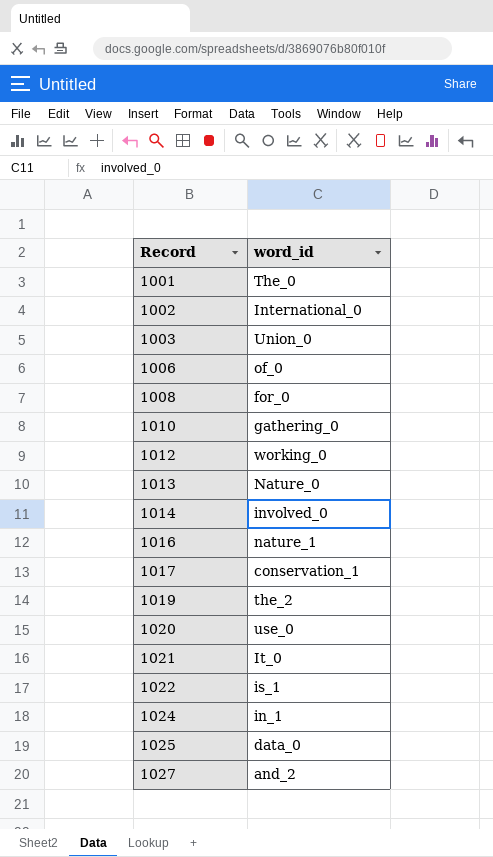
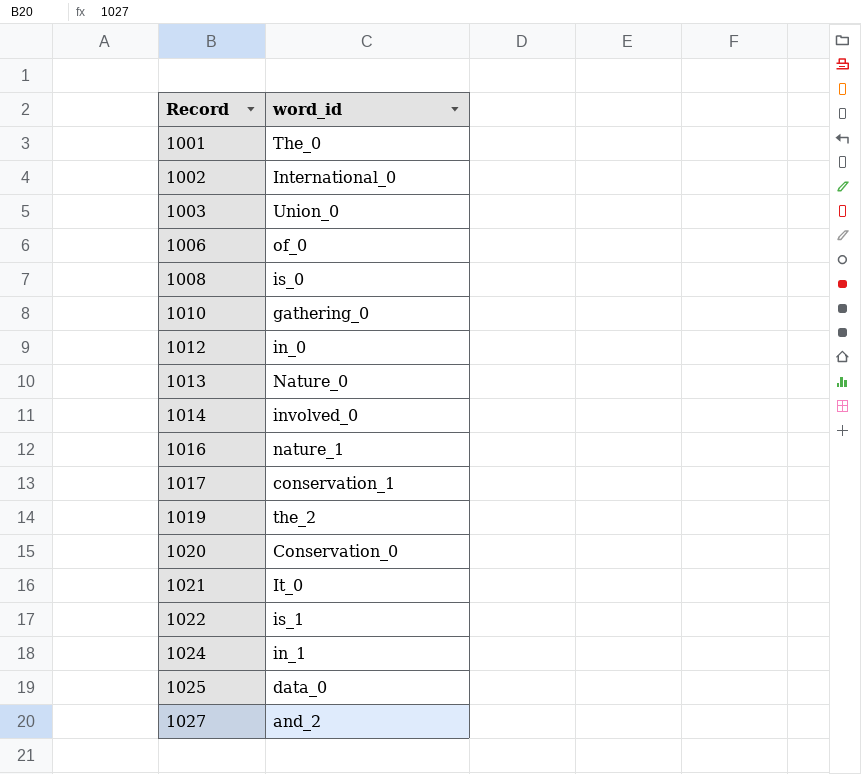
1008 | word_id: for_0 -> is_0
1012 | word_id: working_0 -> in_0
1020 | word_id: use_0 -> Conservation_0

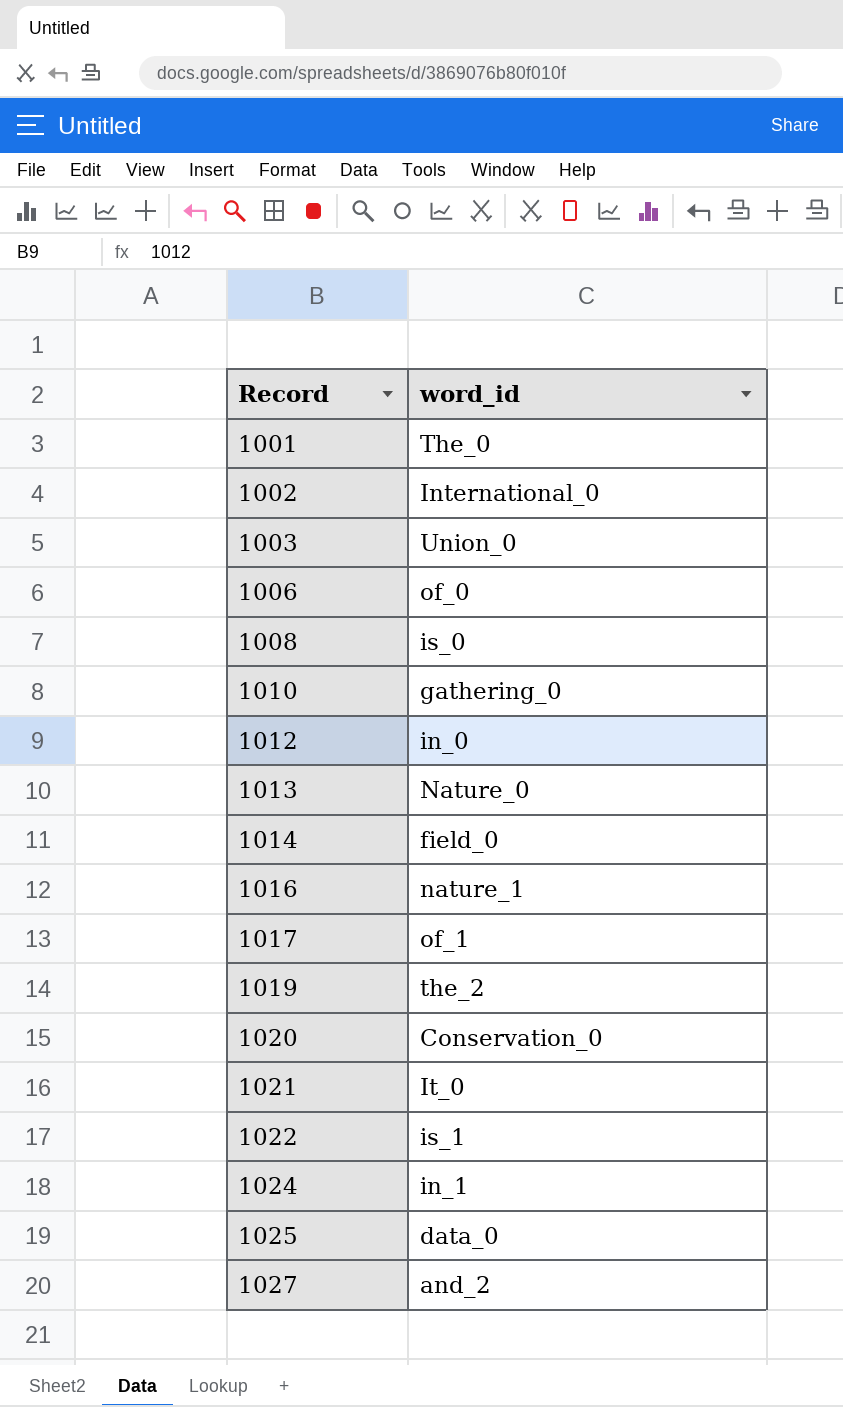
1014 | word_id: involved_0 -> field_0
1017 | word_id: conservation_1 -> of_1

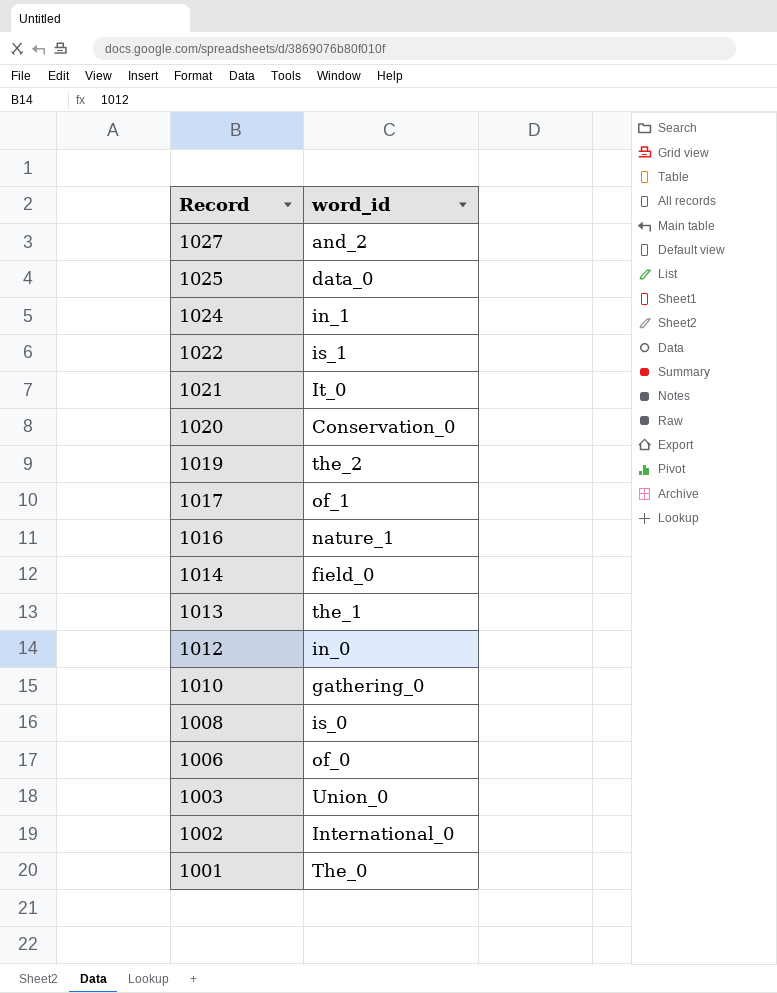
row order: Record ascending -> Record descending
1013 | word_id: Nature_0 -> the_1

